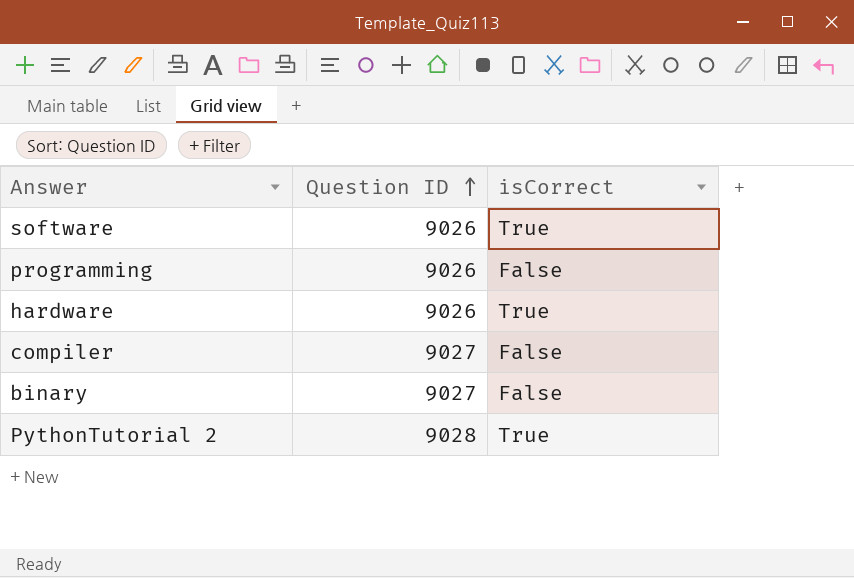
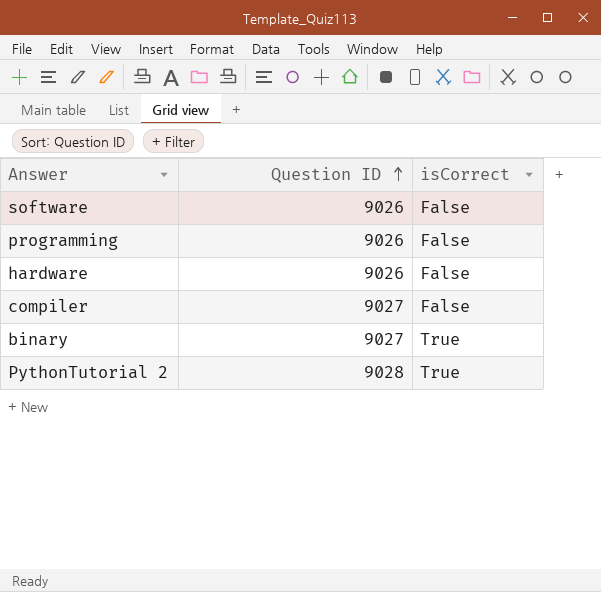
software | isCorrect: True -> False
hardware | isCorrect: True -> False
binary | isCorrect: False -> True

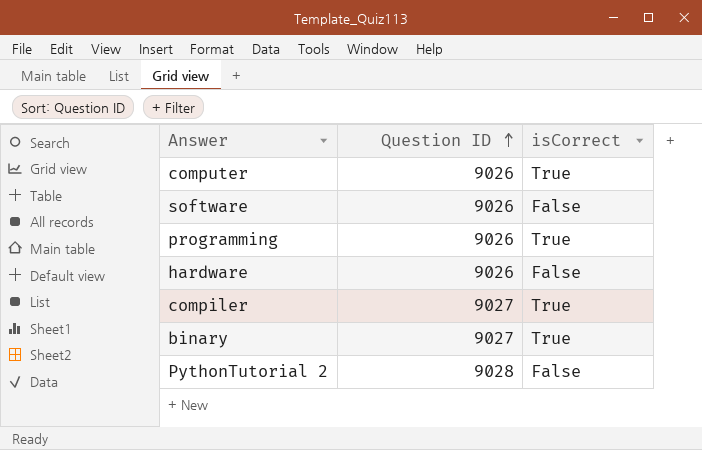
row computer: none -> 9026 | True
programming | isCorrect: False -> True
compiler | isCorrect: False -> True
PythonTutorial 2 | isCorrect: True -> False

